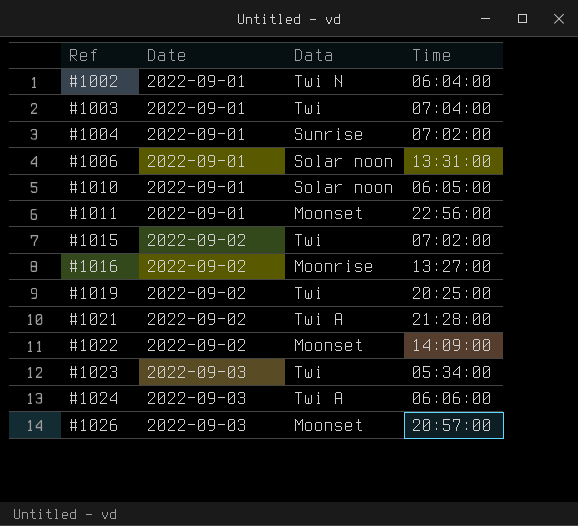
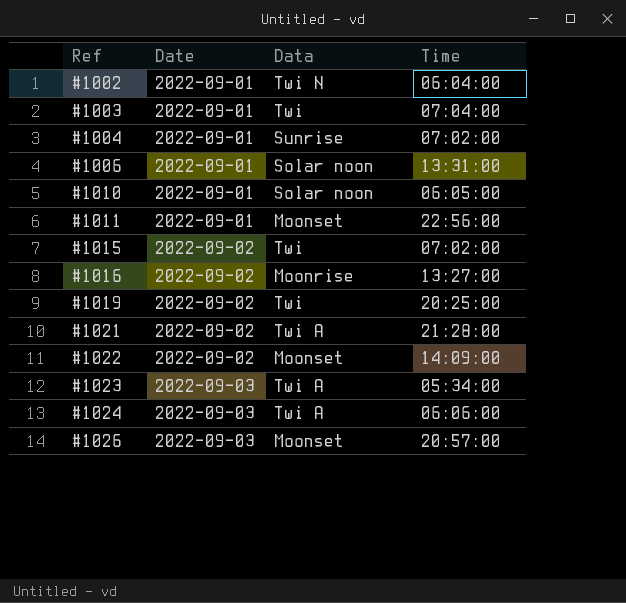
#1023 | Data: Twi -> Twi A

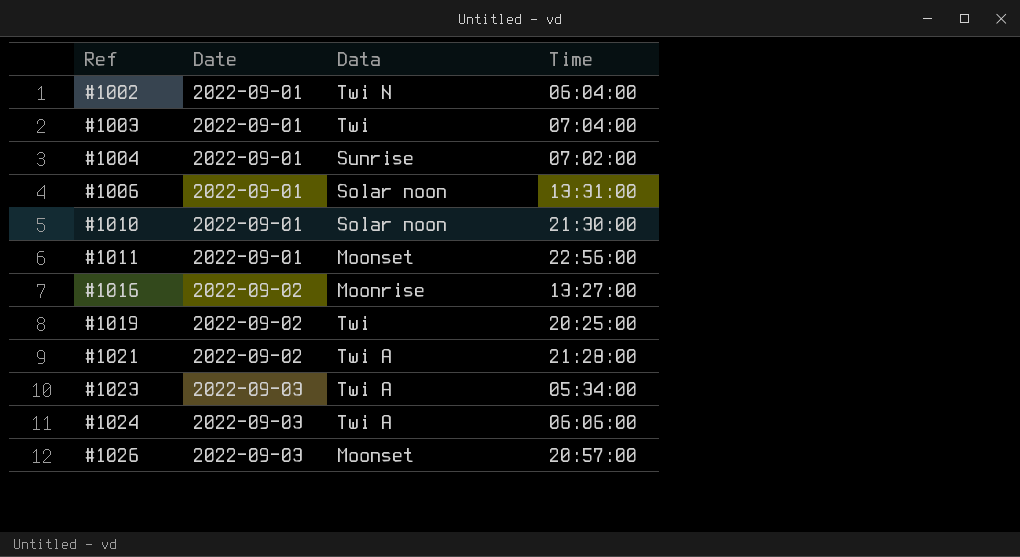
row #1015: 2022-09-02 | Twi | 07:02:00 -> none
row #1022: 2022-09-02 | Moonset | 14:09:00 -> none
#1010 | Time: 06:05:00 -> 21:30:00

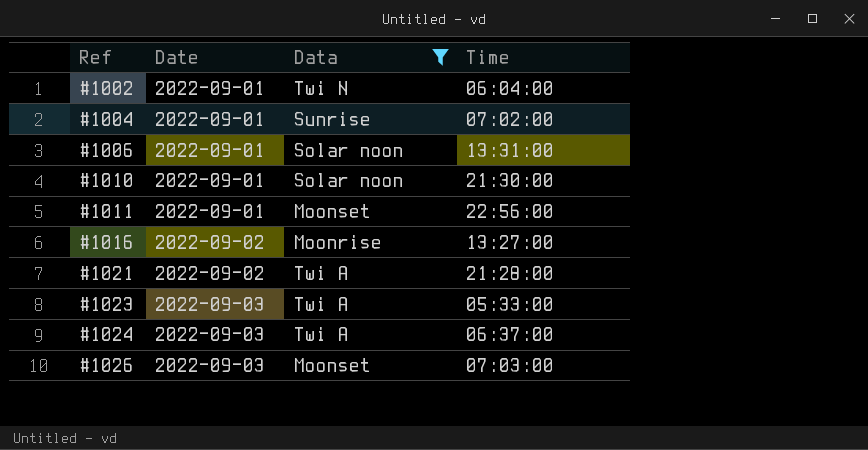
filter: none -> Data != Twi
#1023 | Time: 05:34:00 -> 05:33:00
#1024 | Time: 06:06:00 -> 06:37:00
#1026 | Time: 20:57:00 -> 07:03:00

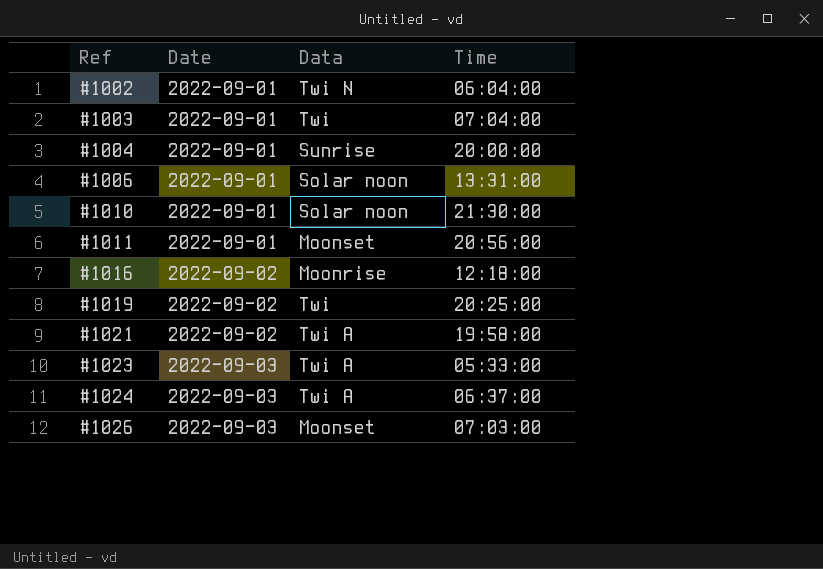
filter: Data != Twi -> none
#1004 | Time: 07:02:00 -> 20:00:00
#1011 | Time: 22:56:00 -> 20:56:00
#1016 | Time: 13:27:00 -> 12:18:00
#1021 | Time: 21:28:00 -> 19:58:00

